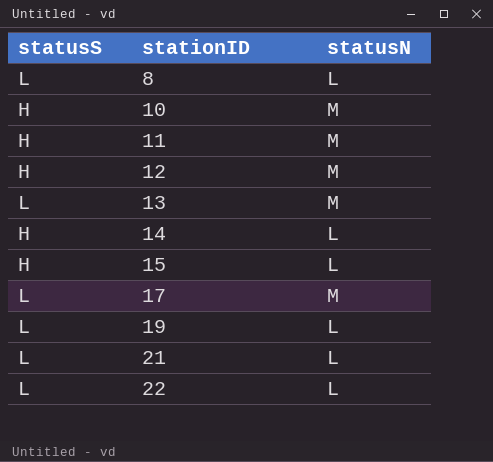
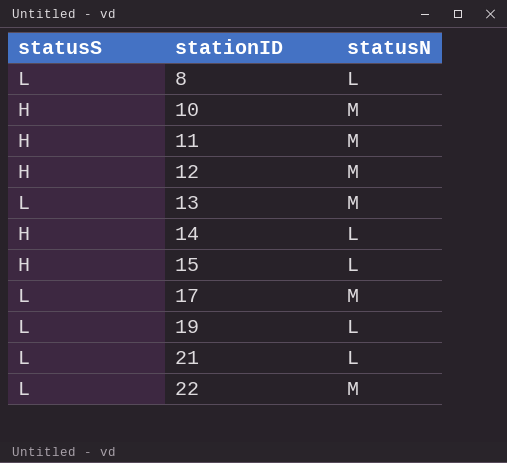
22 | statusN: L -> M

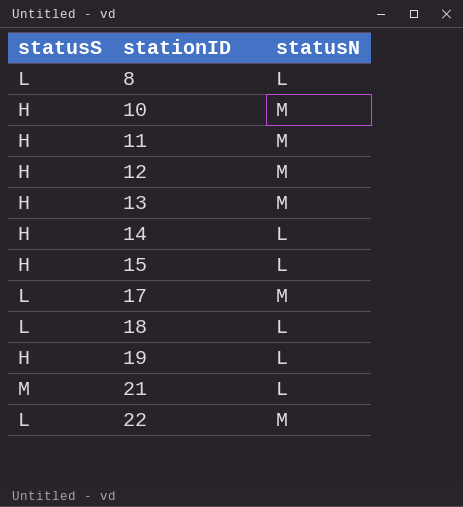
13 | statusS: L -> H
row 18: none -> L | L
19 | statusS: L -> H
21 | statusS: L -> M

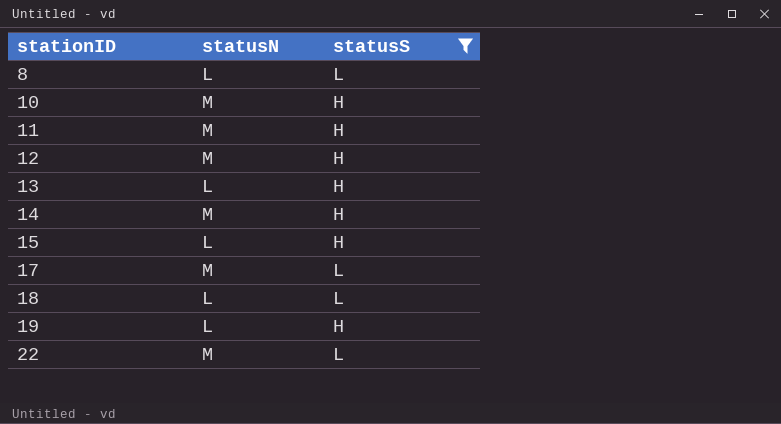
filter: none -> statusS != M
column statusS | position: 1 -> 3
13 | statusN: M -> L
14 | statusN: L -> M

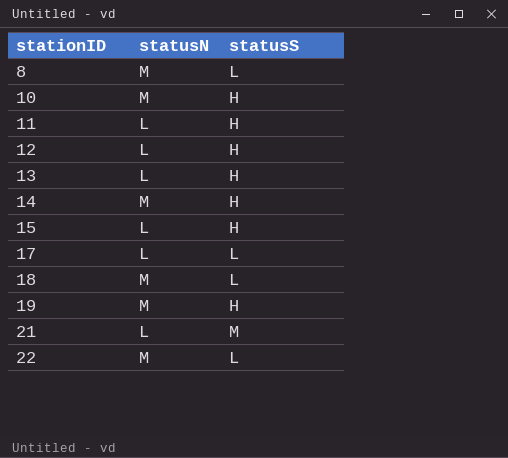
filter: statusS != M -> none
8 | statusN: L -> M
11 | statusN: M -> L
12 | statusN: M -> L
17 | statusN: M -> L
18 | statusN: L -> M
19 | statusN: L -> M

